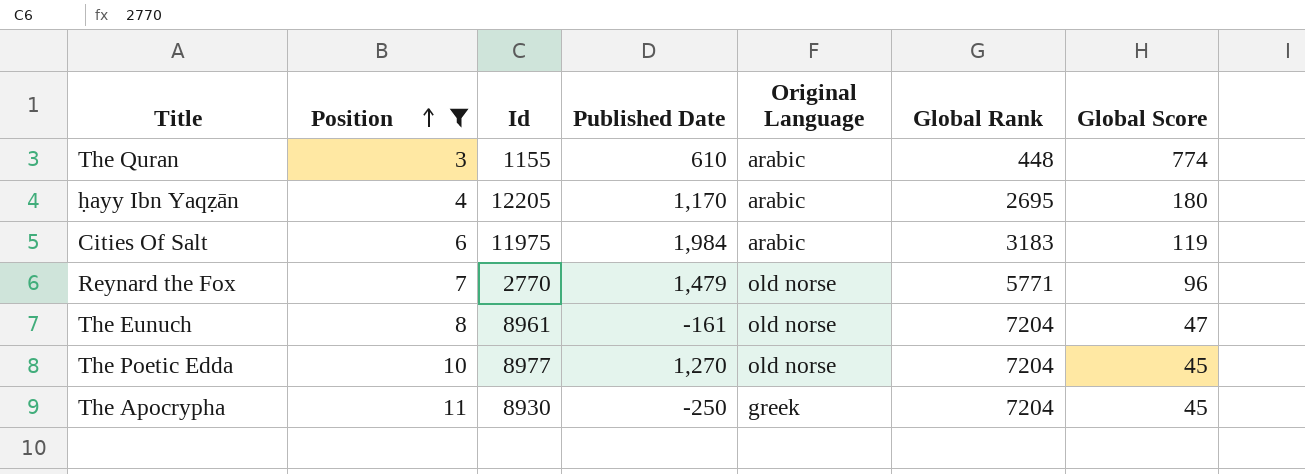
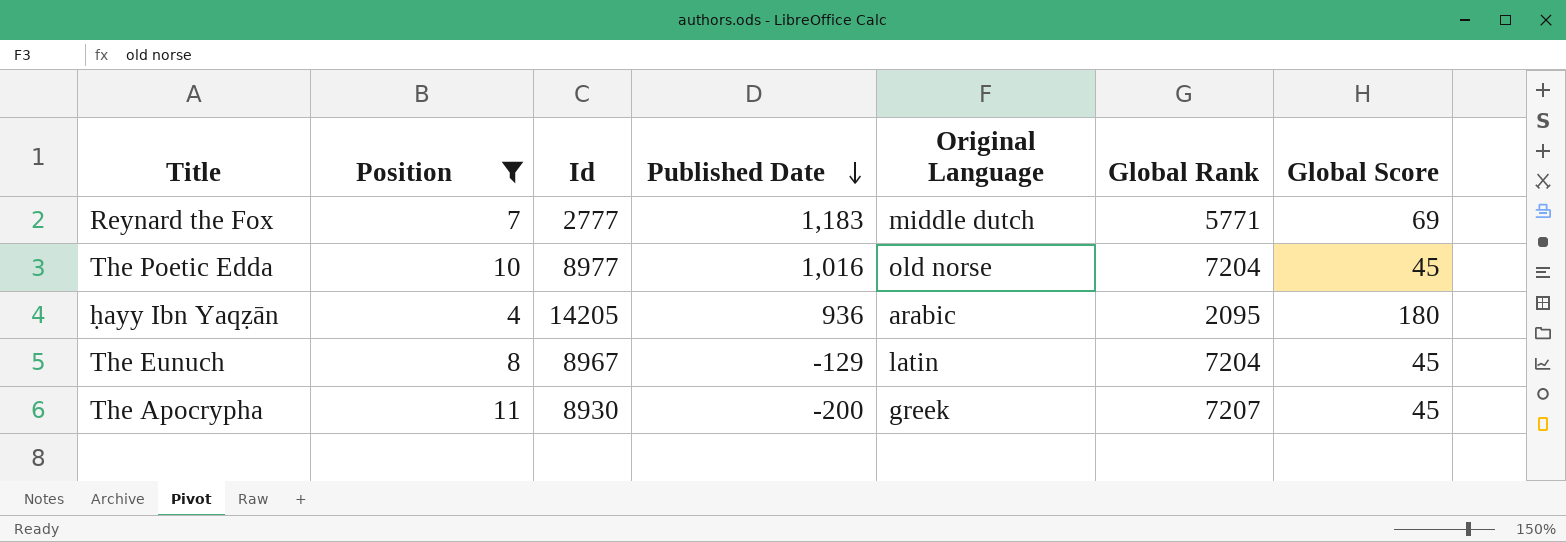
row order: Position ascending -> Published Date descending
row The Quran: 3 | 1155 | 610 | arabic | 448 | 774 -> none
row Cities Of Salt: 6 | 11975 | 1,984 | arabic | 3183 | 119 -> none
Reynard the Fox | Id: 2770 -> 2777
Reynard the Fox | Published Date: 1,479 -> 1,183
Reynard the Fox | Original Language: old norse -> middle dutch
Reynard the Fox | Global Score: 96 -> 69
The Poetic Edda | Published Date: 1,270 -> 1,016
ḥayy Ibn Yaqẓān | Id: 12205 -> 14205
ḥayy Ibn Yaqẓān | Published Date: 1,170 -> 936
ḥayy Ibn Yaqẓān | Global Rank: 2695 -> 2095
The Eunuch | Id: 8961 -> 8967
The Eunuch | Published Date: -161 -> -129
The Eunuch | Original Language: old norse -> latin
The Eunuch | Global Score: 47 -> 45
The Apocrypha | Published Date: -250 -> -200
The Apocrypha | Global Rank: 7204 -> 7207

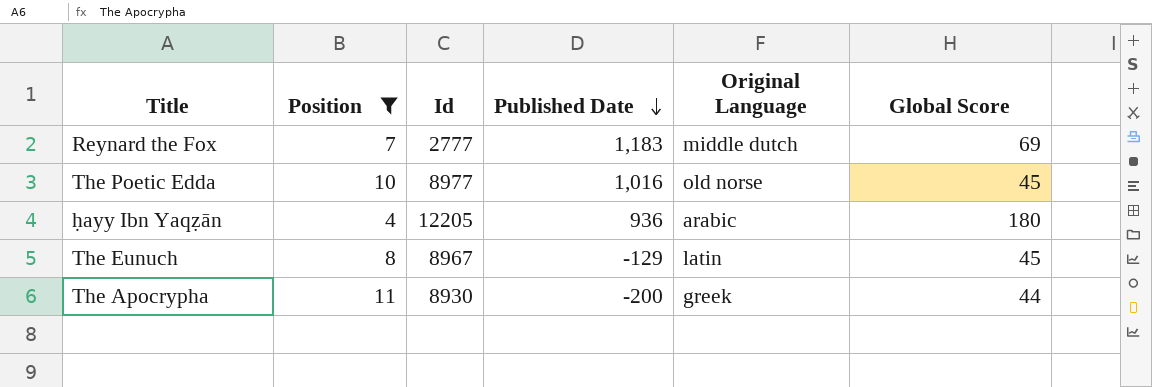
column Global Rank | position: 6 -> none
ḥayy Ibn Yaqẓān | Id: 14205 -> 12205
The Apocrypha | Global Score: 45 -> 44

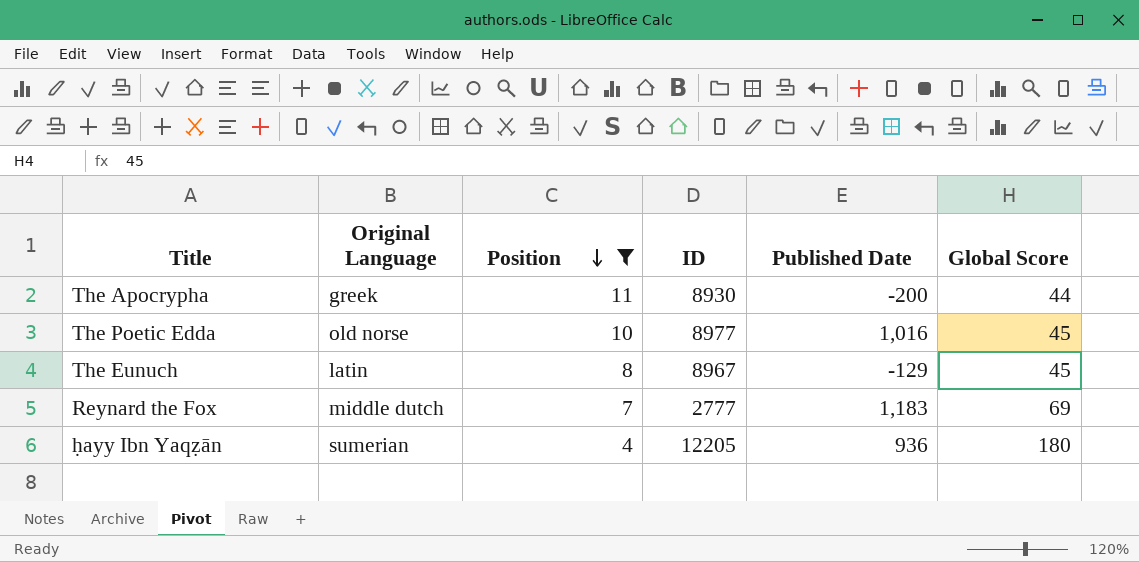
row order: Published Date descending -> Position descending
column Original Language | position: 5 -> 2
column name: Id -> ID
ḥayy Ibn Yaqẓān | Original Language: arabic -> sumerian

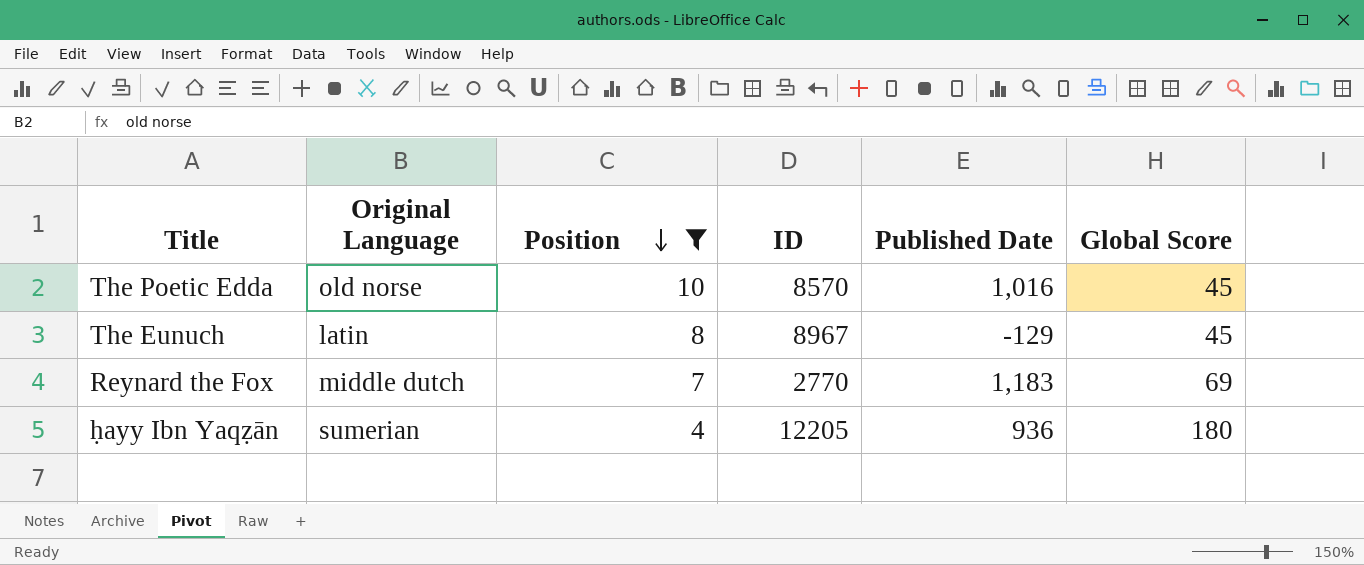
row The Apocrypha: greek | 11 | 8930 | -200 | 44 -> none
The Poetic Edda | ID: 8977 -> 8570
Reynard the Fox | ID: 2777 -> 2770

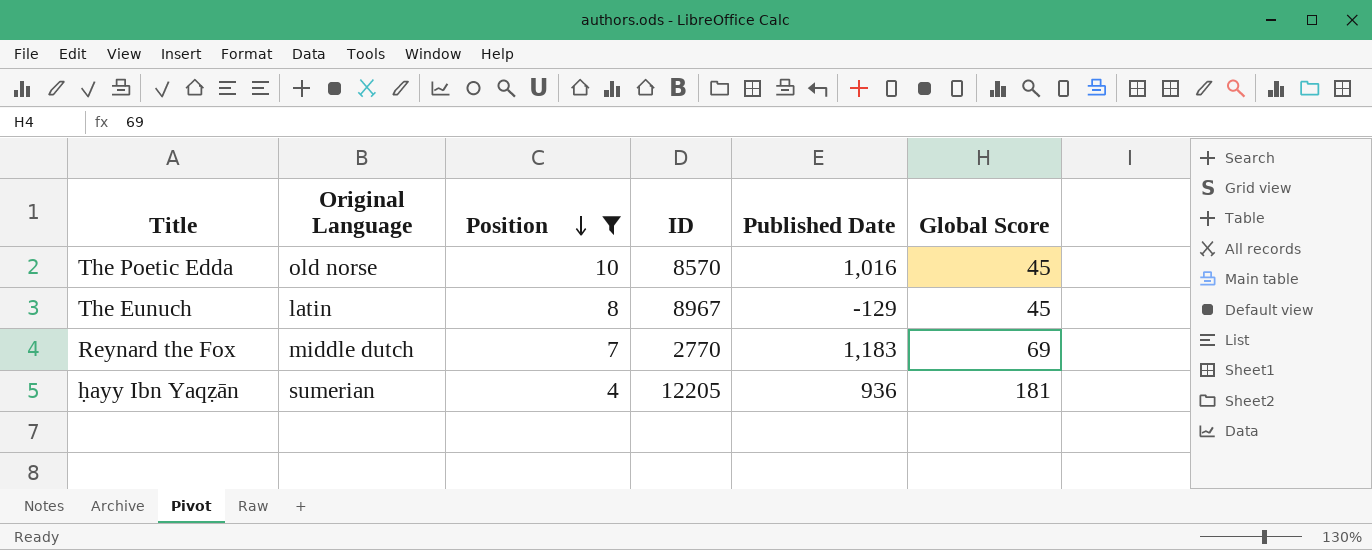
ḥayy Ibn Yaqẓān | Global Score: 180 -> 181

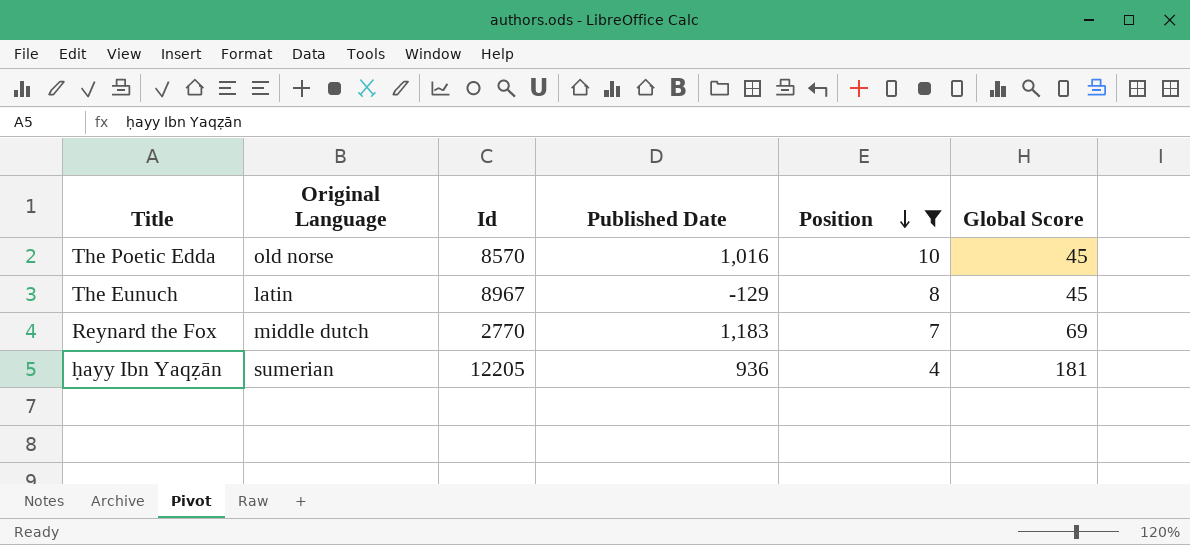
column name: ID -> Id
column Position | position: 3 -> 5

